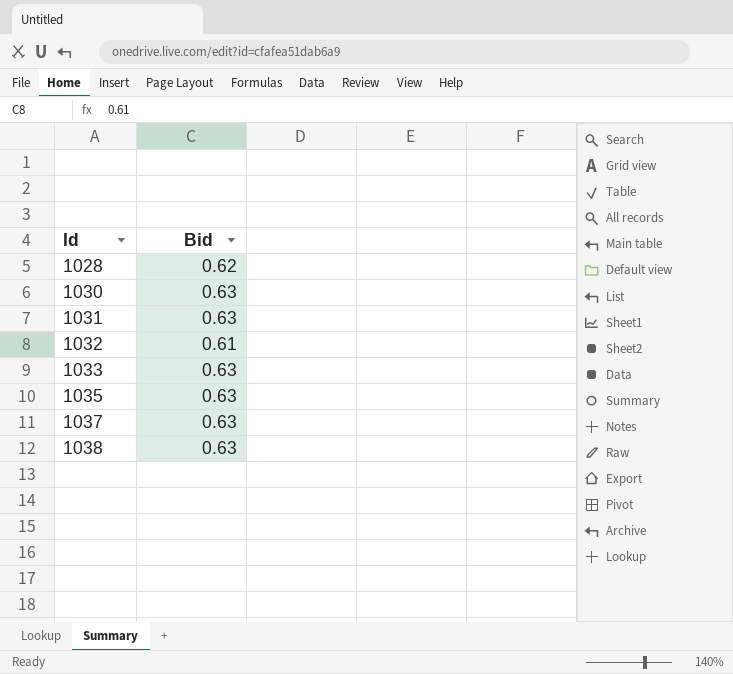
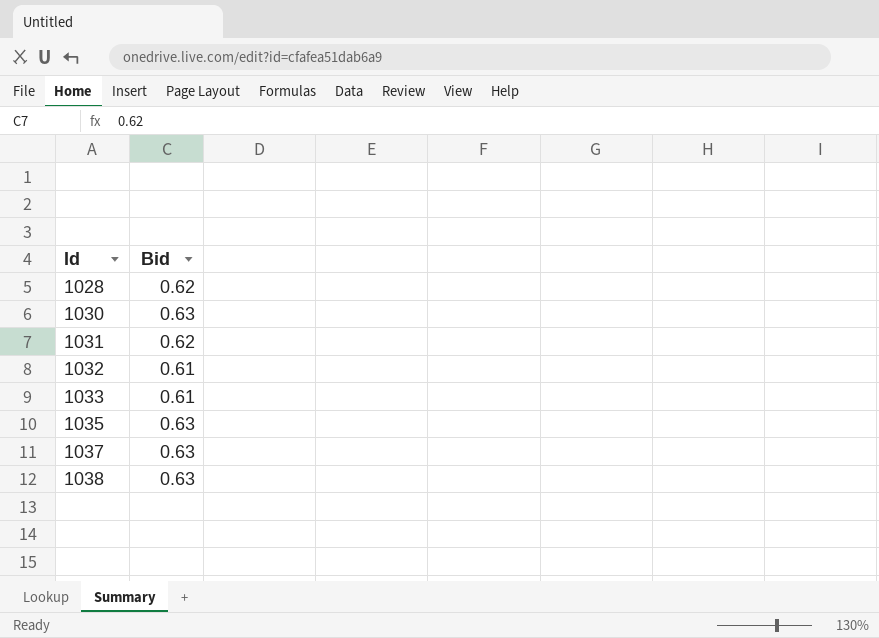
1031 | Bid: 0.63 -> 0.62
1033 | Bid: 0.63 -> 0.61

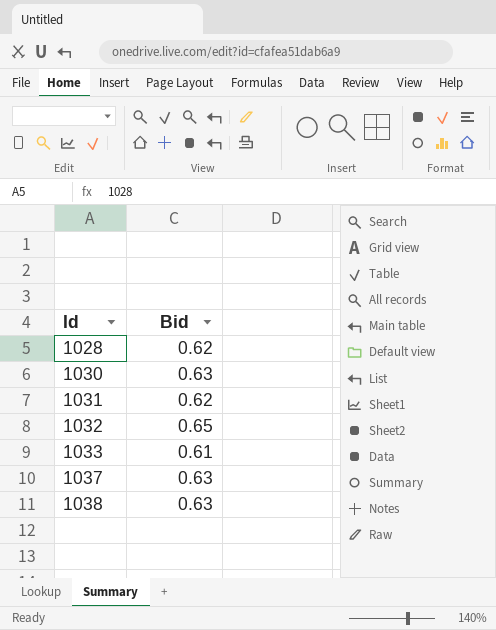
row 1035: 0.63 -> none
1032 | Bid: 0.61 -> 0.65

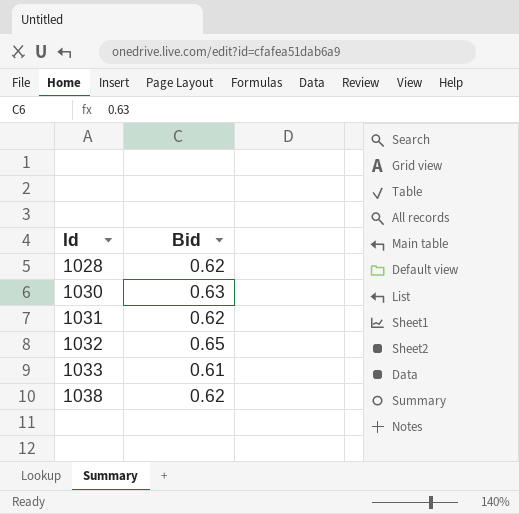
row 1037: 0.63 -> none
1038 | Bid: 0.63 -> 0.62

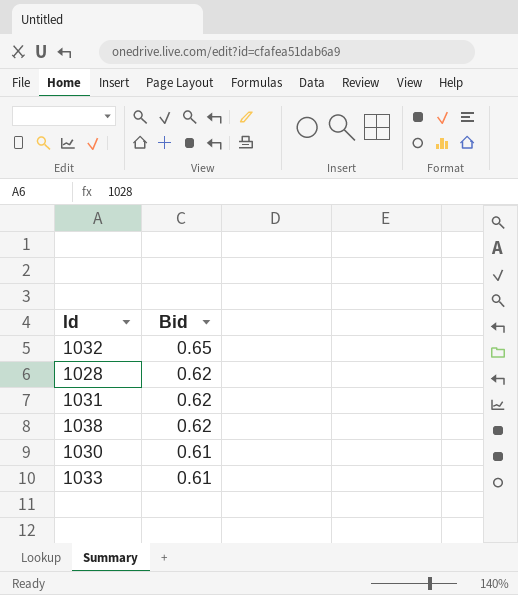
row order: Id ascending -> Bid descending
1030 | Bid: 0.63 -> 0.61

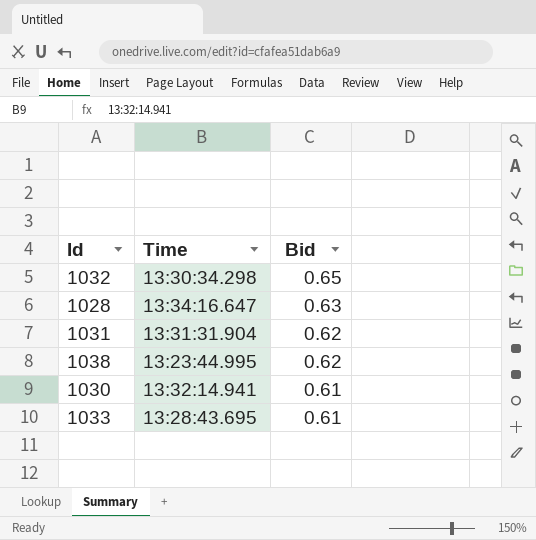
column Time | position: none -> 2
1028 | Bid: 0.62 -> 0.63

